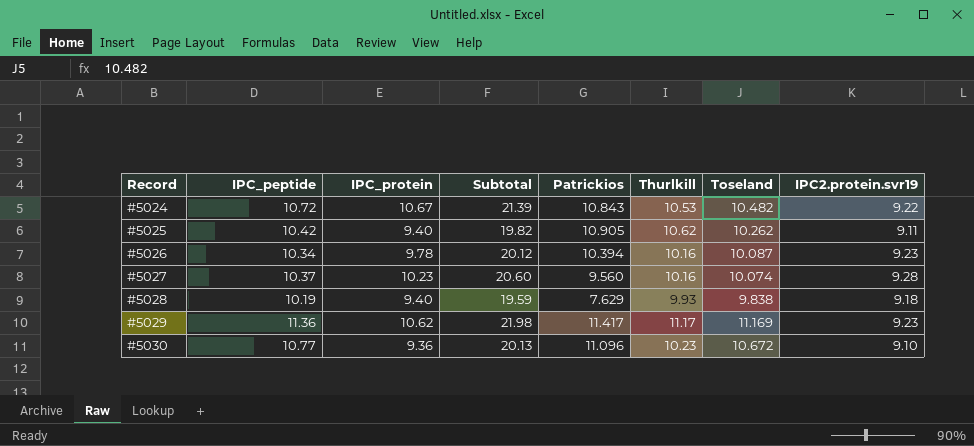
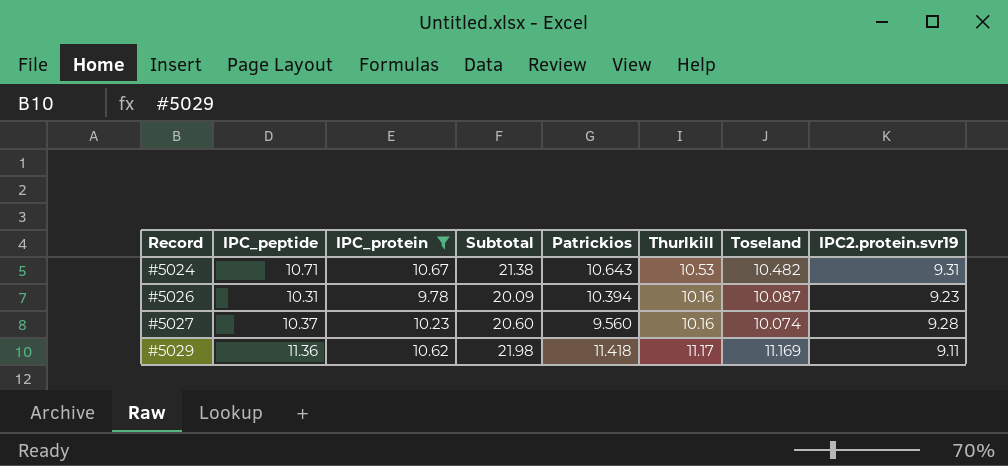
filter: none -> IPC_protein >= 9.78
#5024 | IPC_peptide: 10.72 -> 10.71
#5024 | Subtotal: 21.39 -> 21.38
#5024 | Patrickios: 10.843 -> 10.643
#5024 | IPC2.protein.svr19: 9.22 -> 9.31
#5026 | IPC_peptide: 10.34 -> 10.31
#5026 | Subtotal: 20.12 -> 20.09
#5029 | Patrickios: 11.417 -> 11.418
#5029 | IPC2.protein.svr19: 9.23 -> 9.11

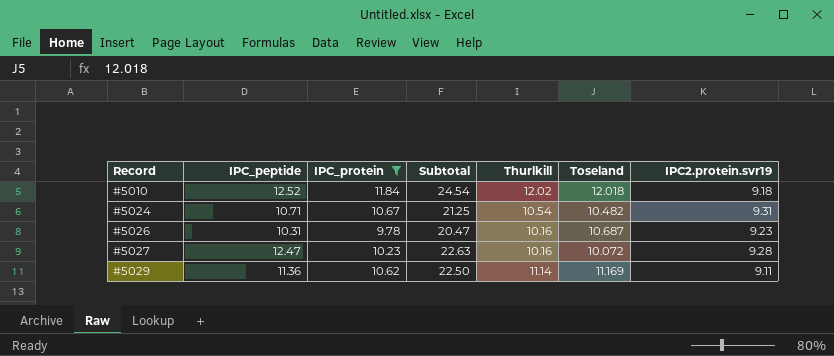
column Patrickios | position: 5 -> none
column Subtotal | formula: [IPC_peptide] + [IPC_protein] -> [IPC_peptide] + [Thurlkill]
row #5010: none -> 12.52 | 11.84 | 24.54 | 12.02 | 12.018 | 9.18
#5024 | Thurlkill: 10.53 -> 10.54
#5026 | Toseland: 10.087 -> 10.687
#5027 | IPC_peptide: 10.37 -> 12.47
#5027 | Toseland: 10.074 -> 10.072
#5029 | Thurlkill: 11.17 -> 11.14

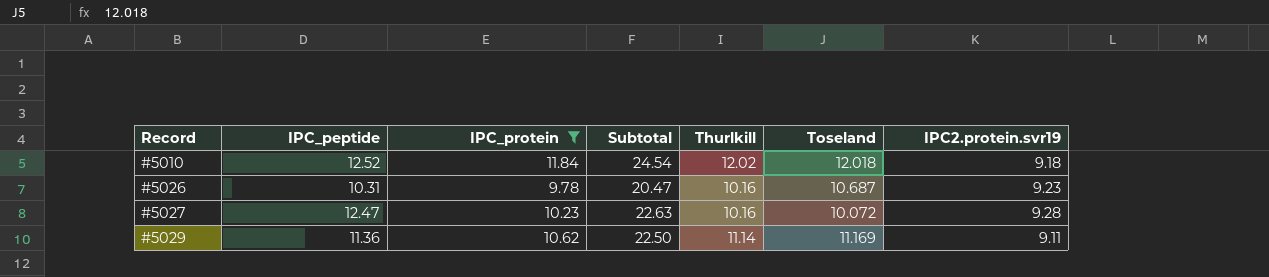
row #5024: 10.71 | 10.67 | 21.25 | 10.54 | 10.482 | 9.31 -> none

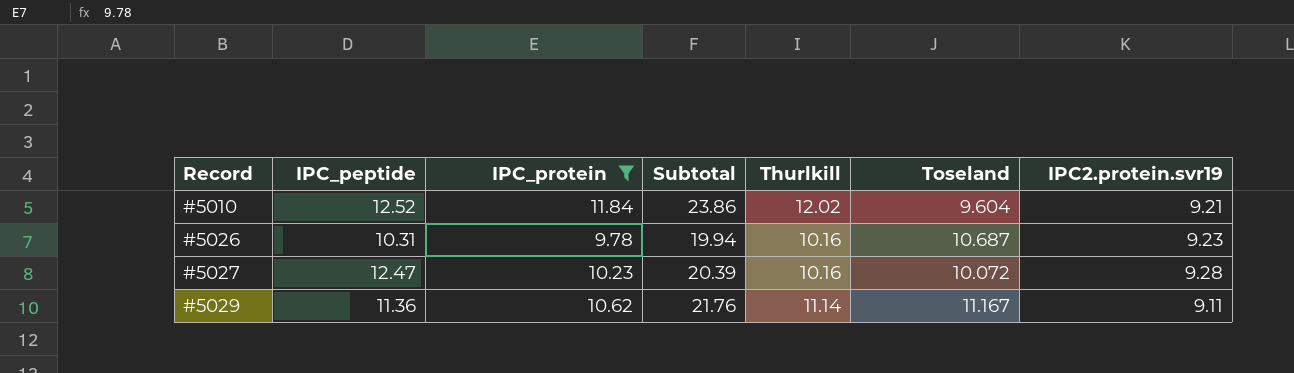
column Subtotal | formula: [IPC_peptide] + [Thurlkill] -> [IPC_protein] + [Thurlkill]
#5010 | Toseland: 12.018 -> 9.604
#5010 | IPC2.protein.svr19: 9.18 -> 9.21
#5029 | Toseland: 11.169 -> 11.167

